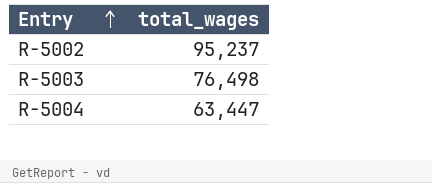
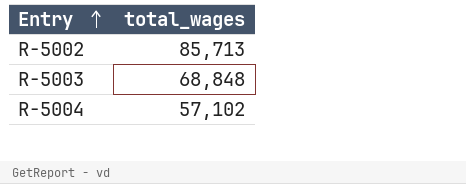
R-5002 | total_wages: 95,237 -> 85,713
R-5003 | total_wages: 76,498 -> 68,848
R-5004 | total_wages: 63,447 -> 57,102

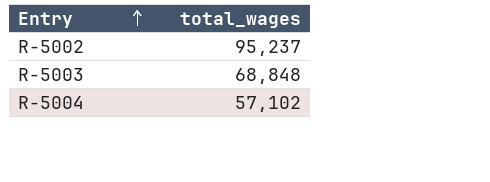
R-5002 | total_wages: 85,713 -> 95,237

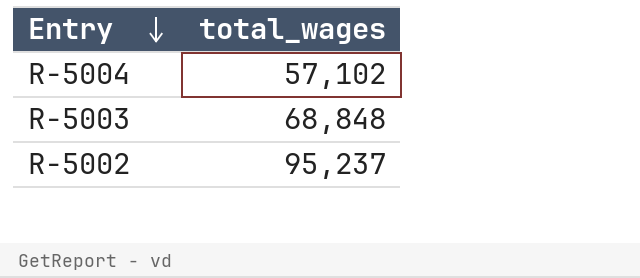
row order: Entry ascending -> Entry descending

